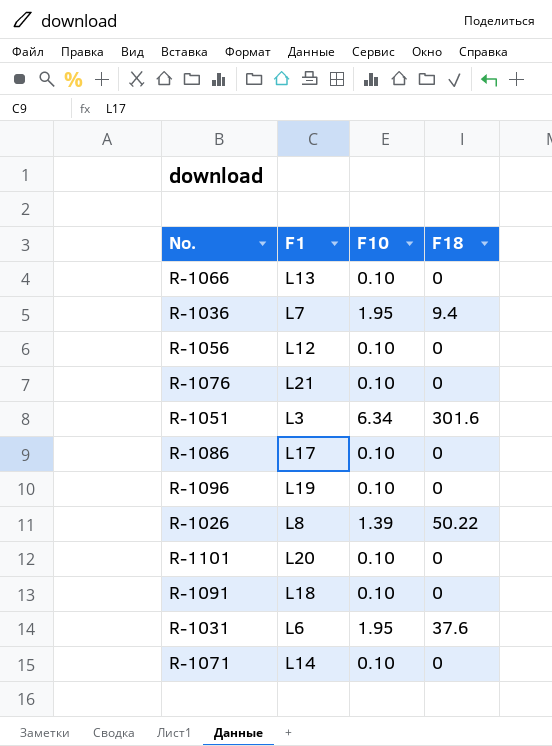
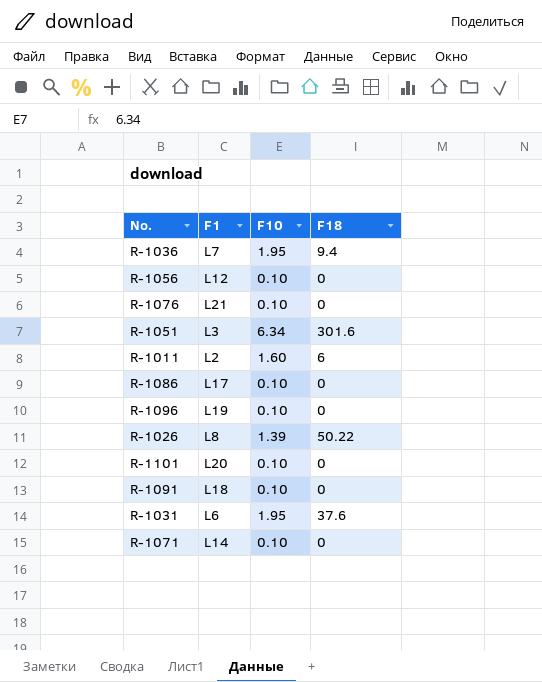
row R-1066: L13 | 0.10 | 0 -> none
row R-1011: none -> L2 | 1.60 | 6

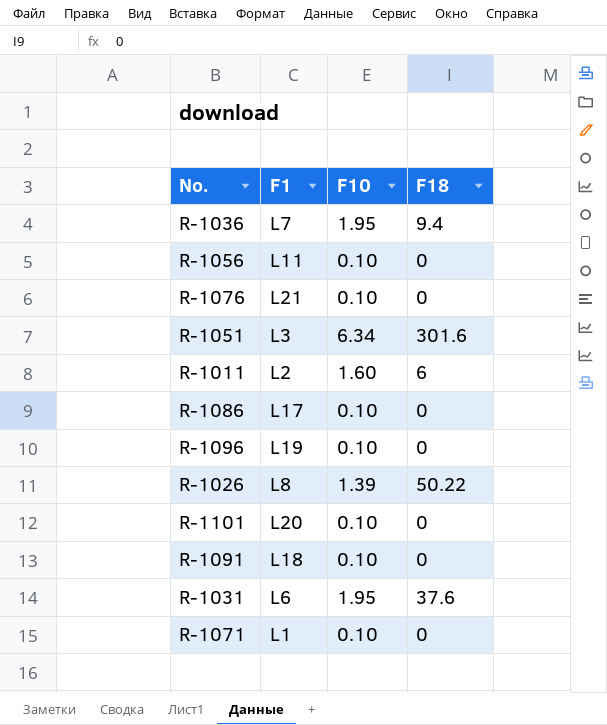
R-1056 | F1: L12 -> L11
R-1071 | F1: L14 -> L1

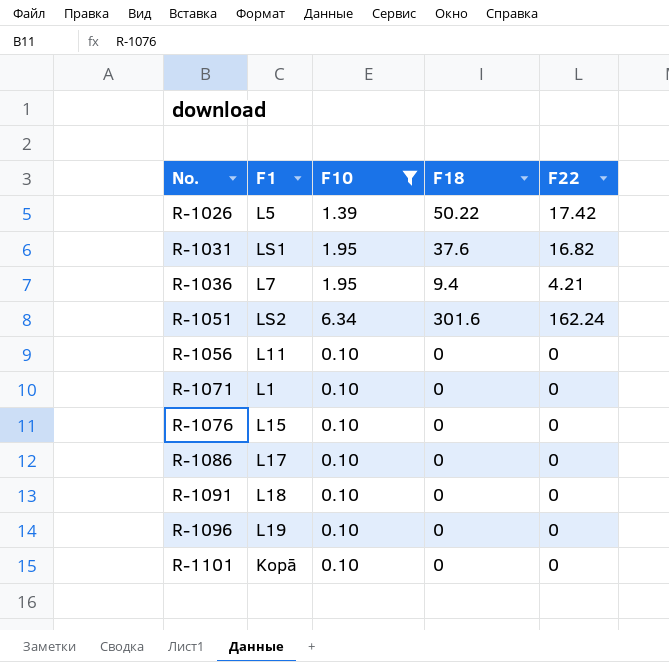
filter: none -> F10 != 1.60
row order: none -> No. ascending
column F22 | position: none -> 5
R-1026 | F1: L8 -> L5
R-1031 | F1: L6 -> LS1
R-1051 | F1: L3 -> LS2
R-1076 | F1: L21 -> L15
R-1101 | F1: L20 -> Kopā

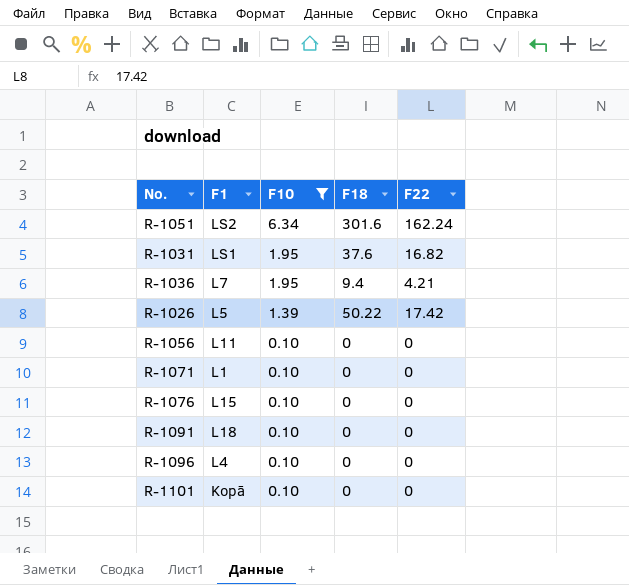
row order: No. ascending -> F10 descending
row R-1086: L17 | 0.10 | 0 | 0 -> none
R-1096 | F1: L19 -> L4

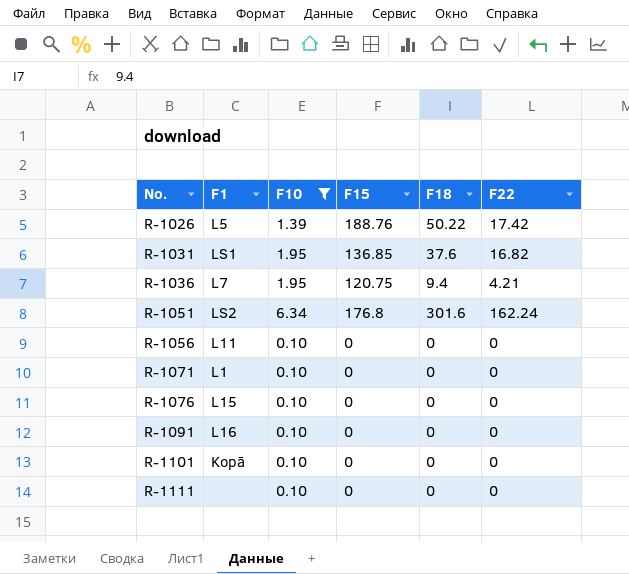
row order: F10 descending -> No. ascending
column F15 | position: none -> 4
row R-1096: L4 | 0.10 | 0 | 0 -> none
R-1091 | F1: L18 -> L16
row R-1111: none -> none | 0.10 | 0 | 0 | 0

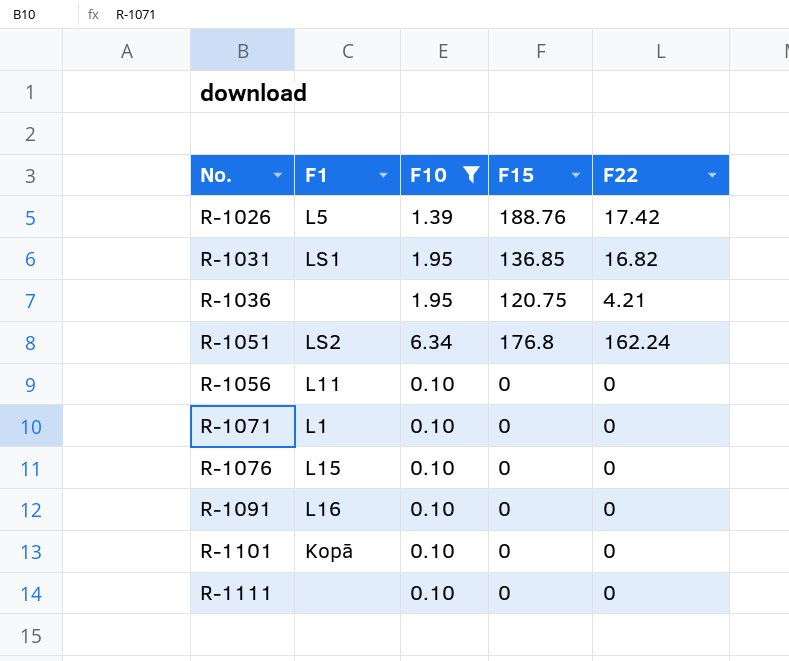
column F18 | position: 5 -> none
R-1036 | F1: L7 -> none

